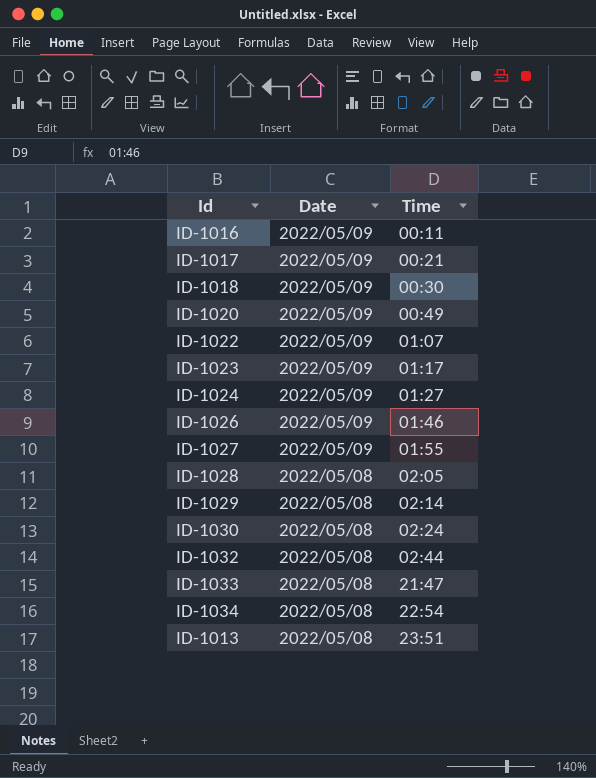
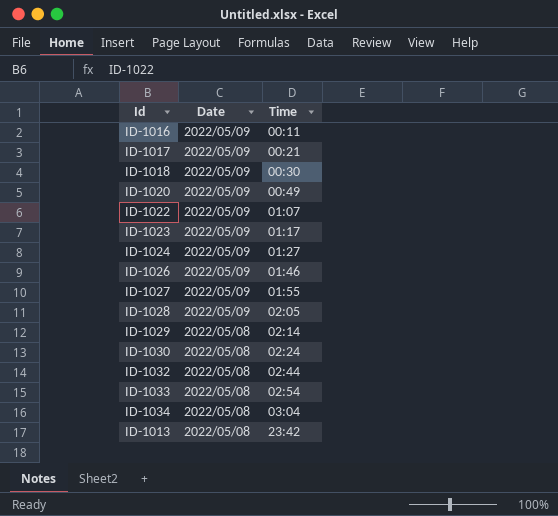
ID-1028 | Date: 2022/05/08 -> 2022/05/09
ID-1033 | Time: 21:47 -> 02:54
ID-1034 | Time: 22:54 -> 03:04
ID-1013 | Time: 23:51 -> 23:42

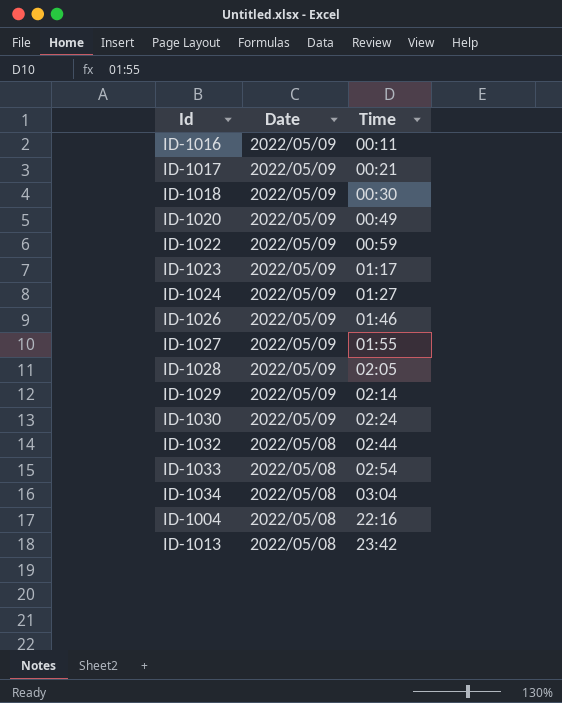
ID-1022 | Time: 01:07 -> 00:59
ID-1029 | Date: 2022/05/08 -> 2022/05/09
ID-1030 | Date: 2022/05/08 -> 2022/05/09
row ID-1004: none -> 2022/05/08 | 22:16

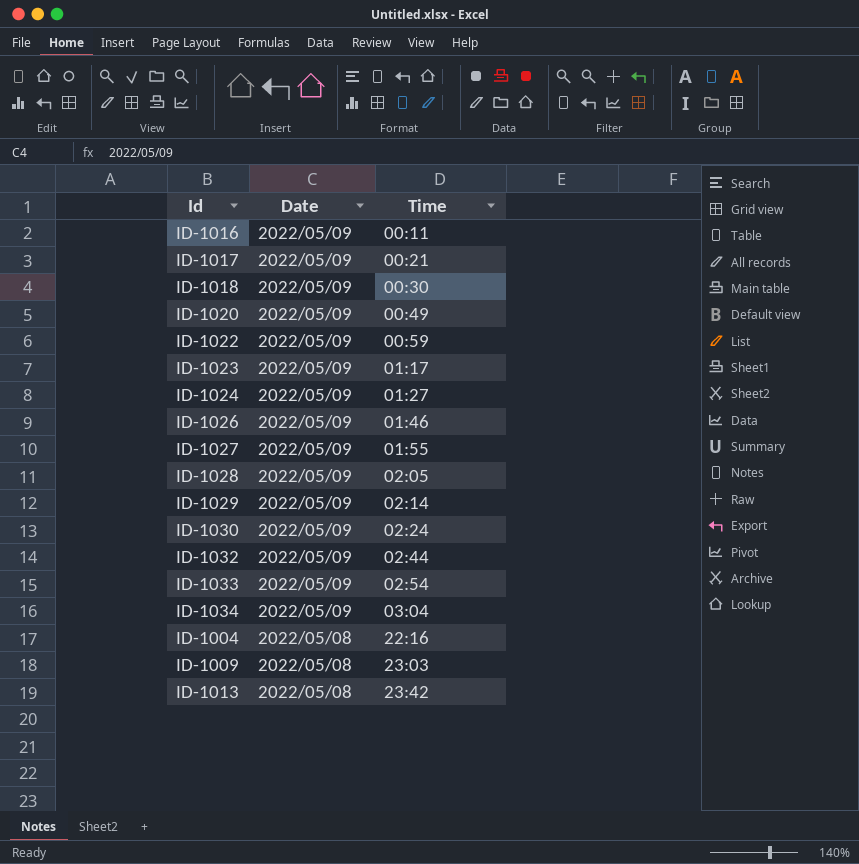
ID-1032 | Date: 2022/05/08 -> 2022/05/09
ID-1033 | Date: 2022/05/08 -> 2022/05/09
ID-1034 | Date: 2022/05/08 -> 2022/05/09
row ID-1009: none -> 2022/05/08 | 23:03

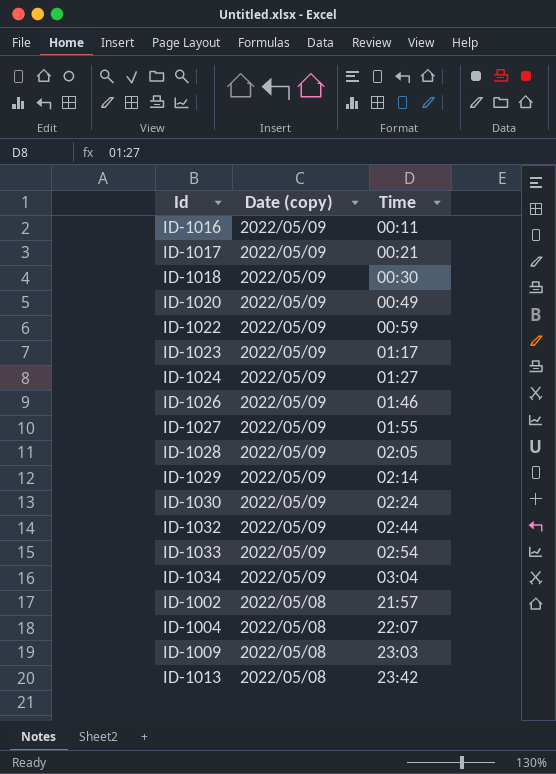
column name: Date -> Date (copy)
row ID-1002: none -> 2022/05/08 | 21:57
ID-1004 | Time: 22:16 -> 22:07

